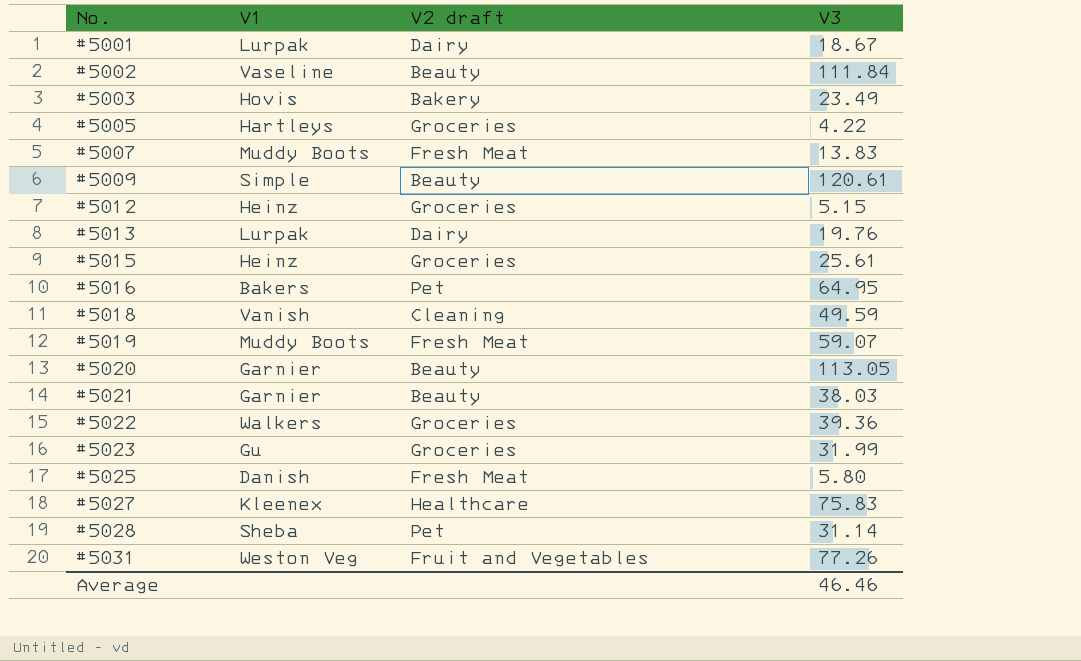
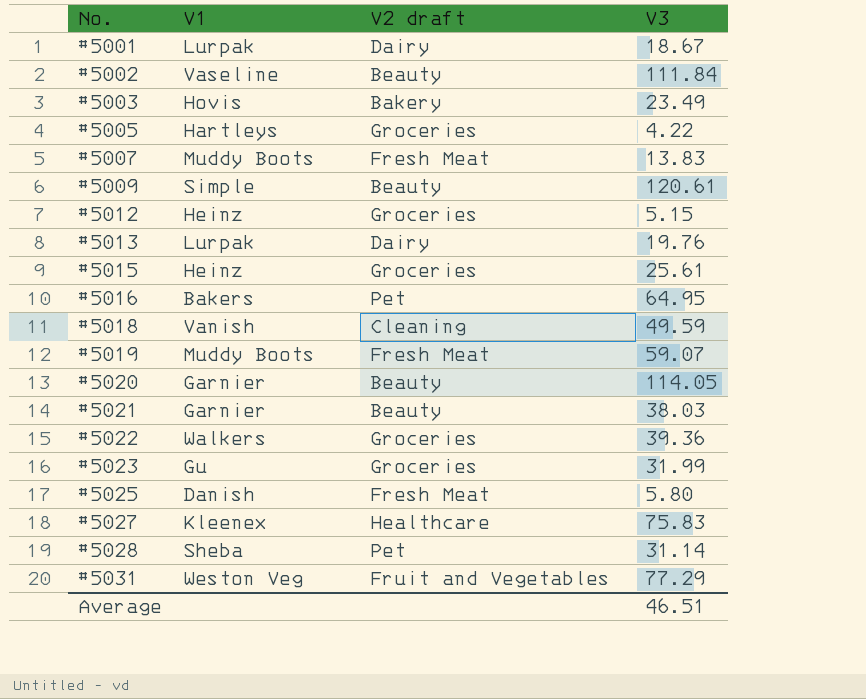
#5020 | V3: 113.05 -> 114.05
#5031 | V3: 77.26 -> 77.29
Average | V3: 46.46 -> 46.51

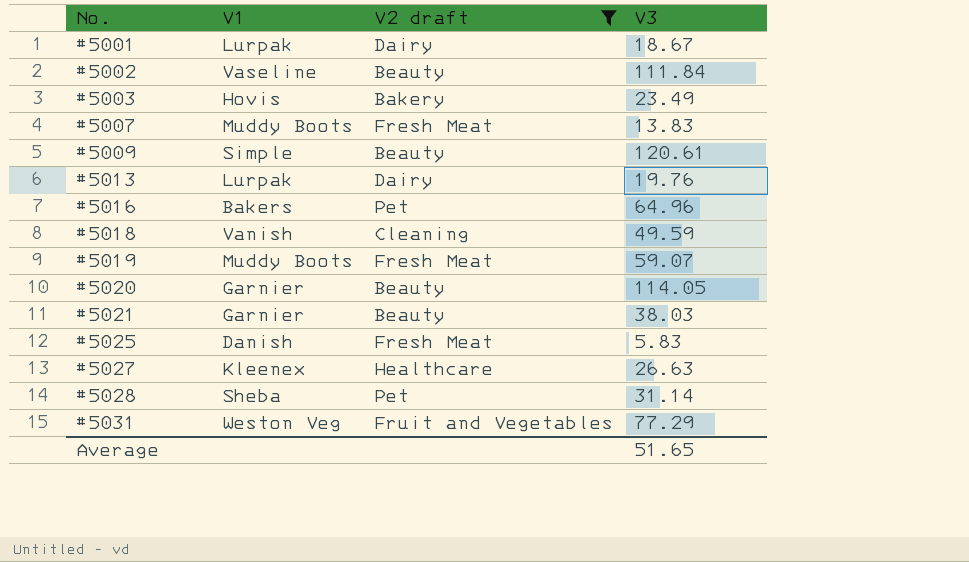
filter: none -> V2 draft != Groceries
#5016 | V3: 64.95 -> 64.96
#5025 | V3: 5.80 -> 5.83
#5027 | V3: 75.83 -> 26.63
Average | V3: 46.51 -> 51.65

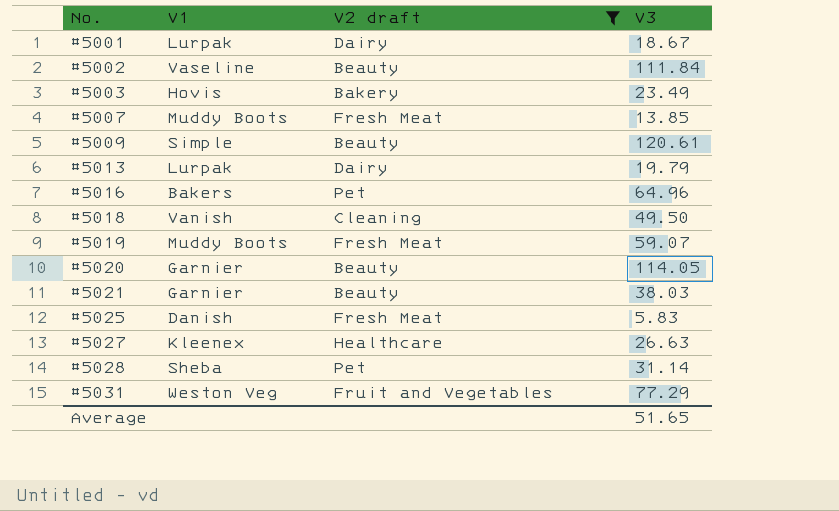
#5007 | V3: 13.83 -> 13.85
#5013 | V3: 19.76 -> 19.79
#5018 | V3: 49.59 -> 49.50

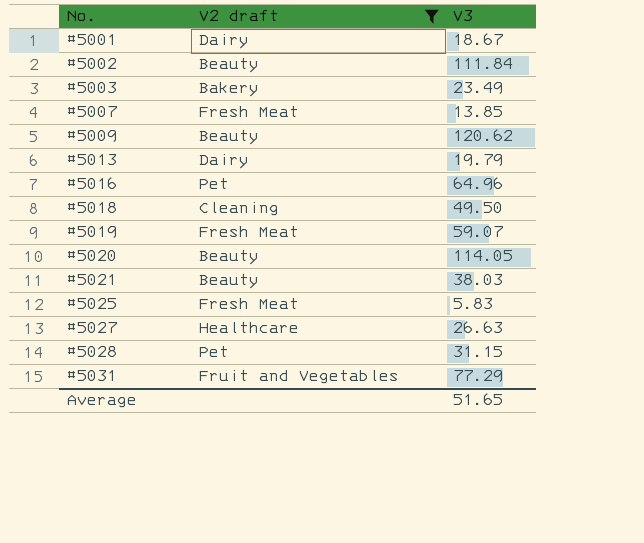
column V1 | position: 2 -> none
#5009 | V3: 120.61 -> 120.62
#5028 | V3: 31.14 -> 31.15

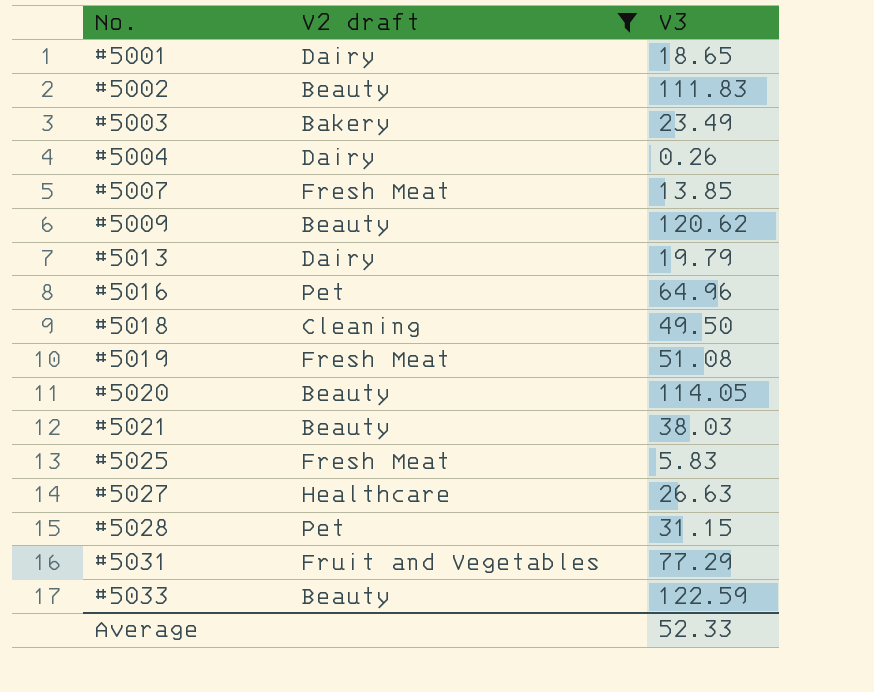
#5001 | V3: 18.67 -> 18.65
#5002 | V3: 111.84 -> 111.83
row #5004: none -> Dairy | 0.26
#5019 | V3: 59.07 -> 51.08
row #5033: none -> Beauty | 122.59
Average | V3: 51.65 -> 52.33

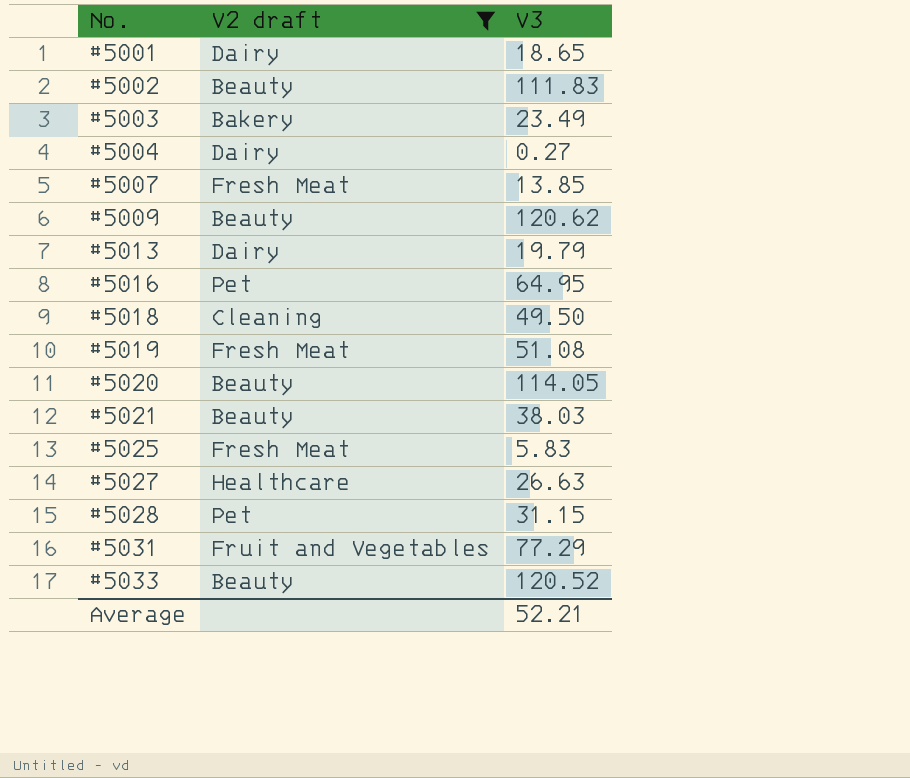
#5004 | V3: 0.26 -> 0.27
#5016 | V3: 64.96 -> 64.95
#5033 | V3: 122.59 -> 120.52
Average | V3: 52.33 -> 52.21

